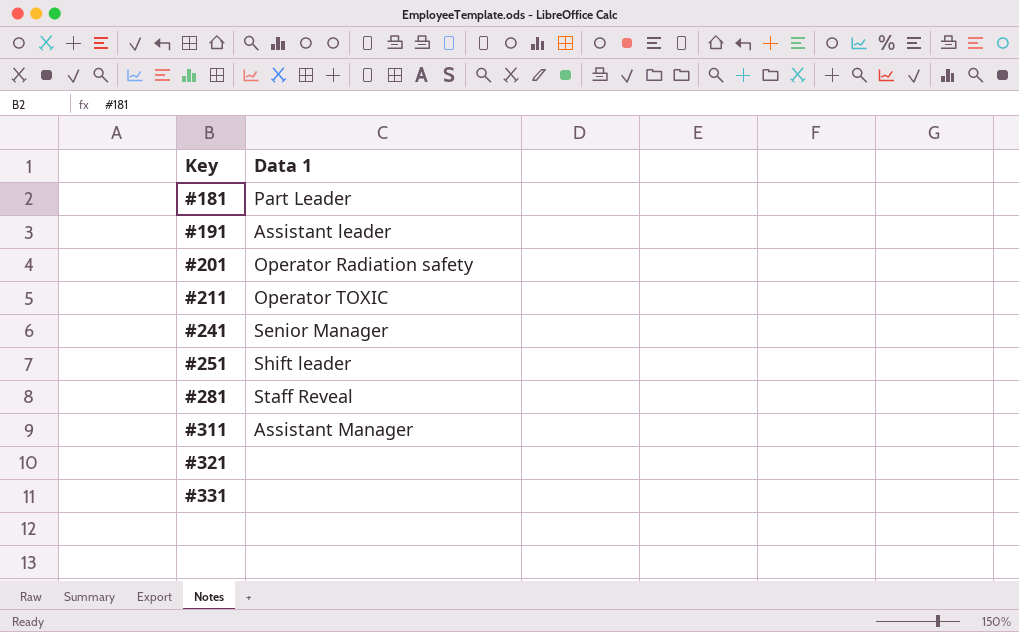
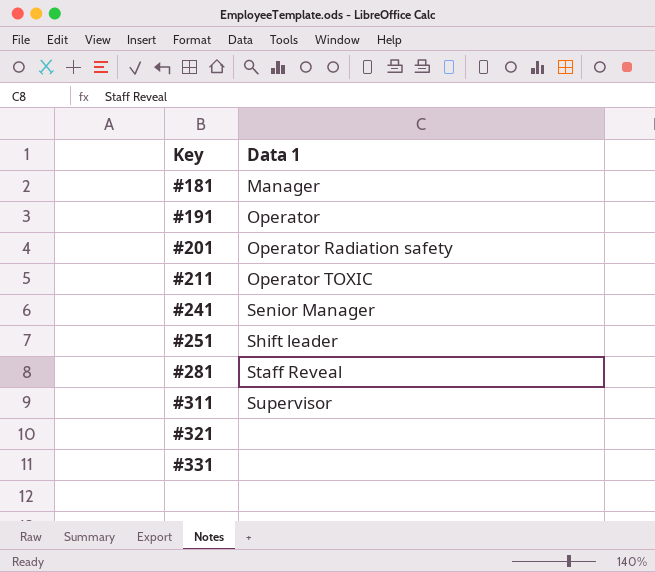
#181 | Data 1: Part Leader -> Manager
#191 | Data 1: Assistant leader -> Operator
#311 | Data 1: Assistant Manager -> Supervisor

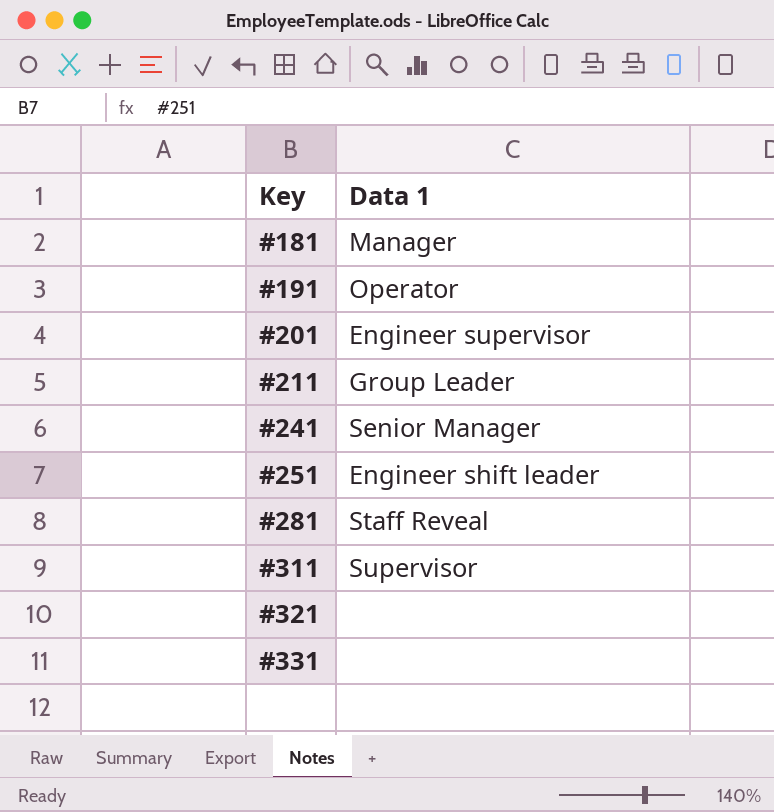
#201 | Data 1: Operator Radiation safety -> Engineer supervisor
#211 | Data 1: Operator TOXIC -> Group Leader
#251 | Data 1: Shift leader -> Engineer shift leader

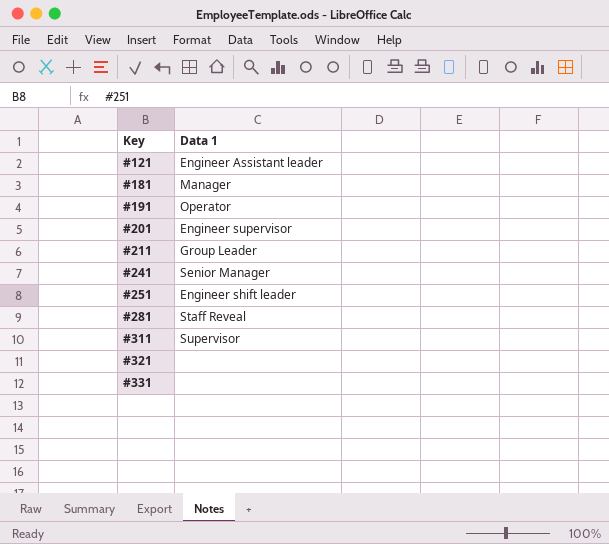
row #121: none -> Engineer Assistant leader

